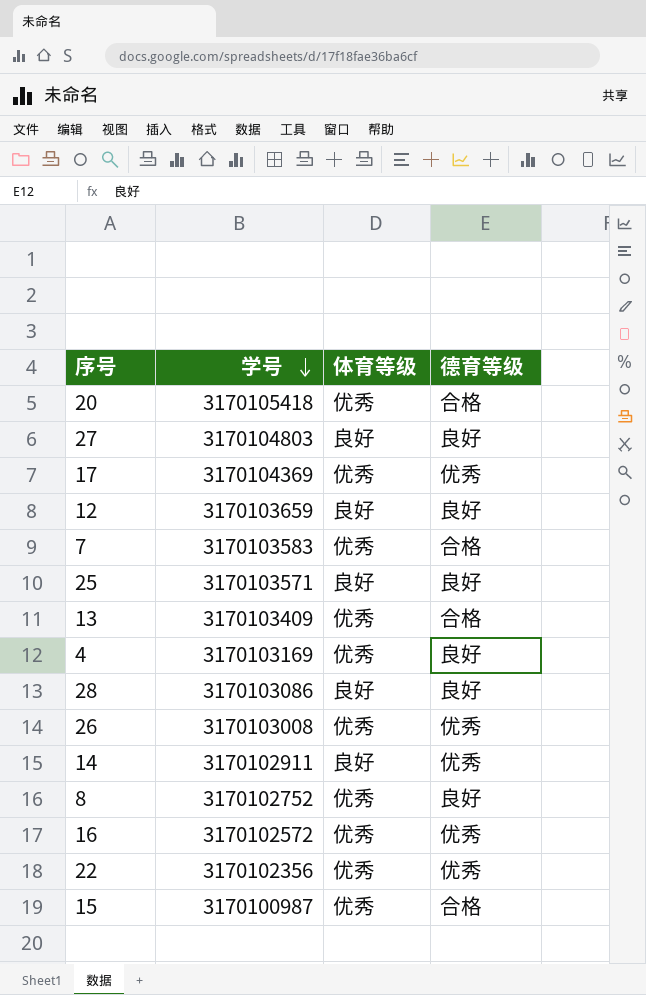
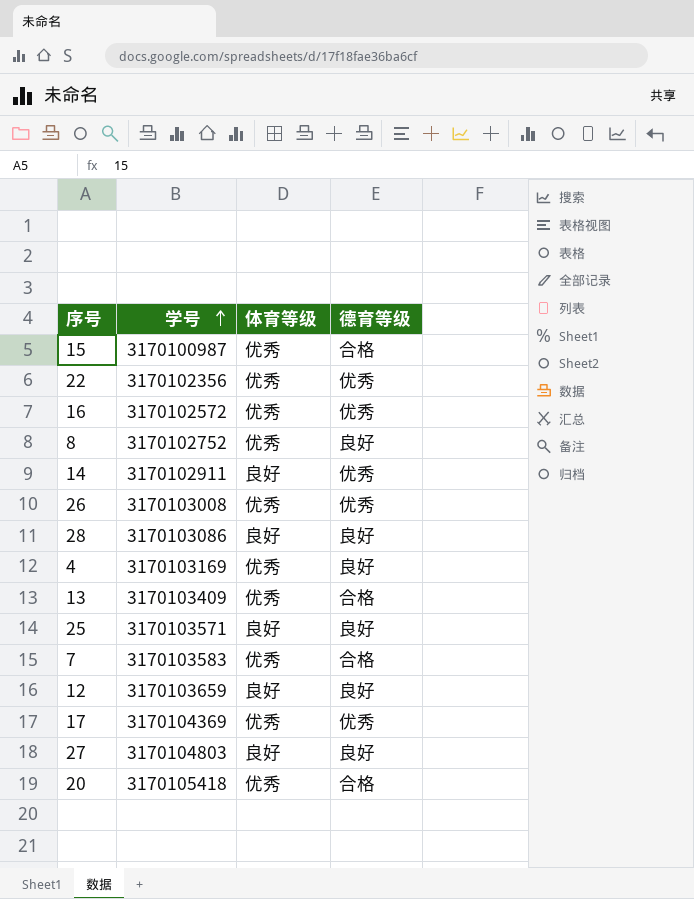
row order: 学号 descending -> 学号 ascending

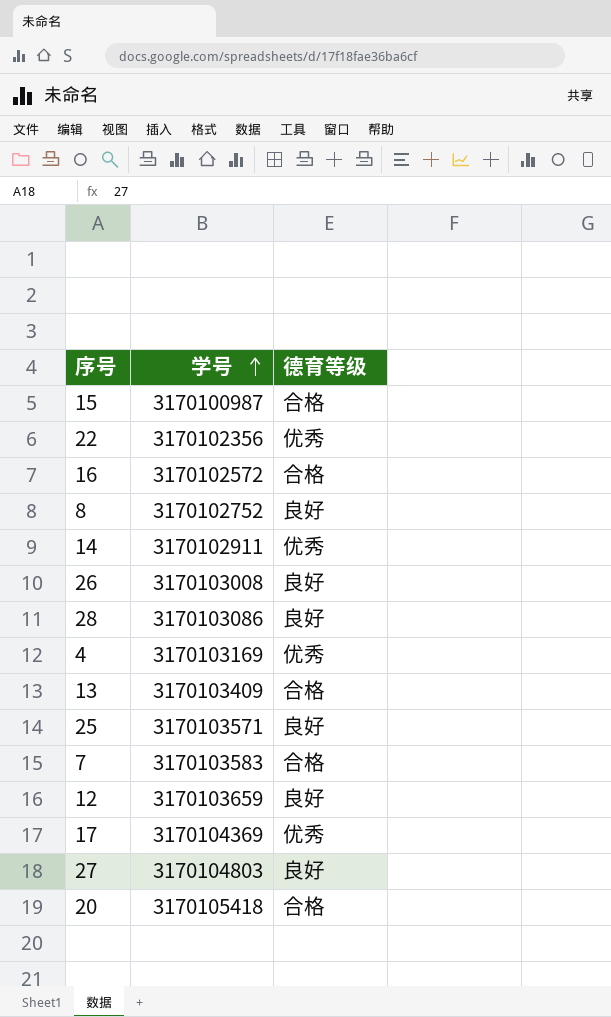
column 体育等级 | position: 3 -> none
16 | 德育等级: 优秀 -> 合格
26 | 德育等级: 优秀 -> 良好
4 | 德育等级: 良好 -> 优秀

